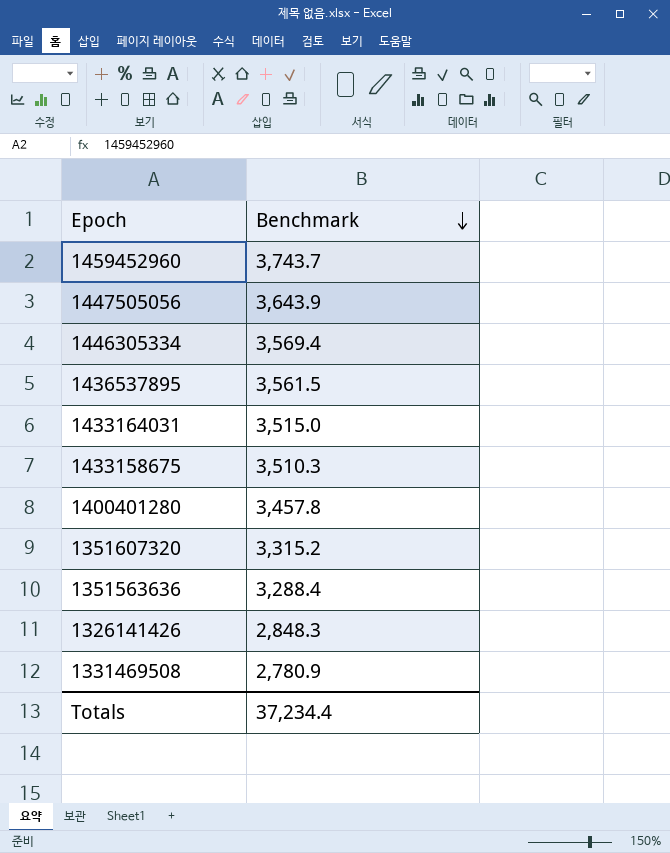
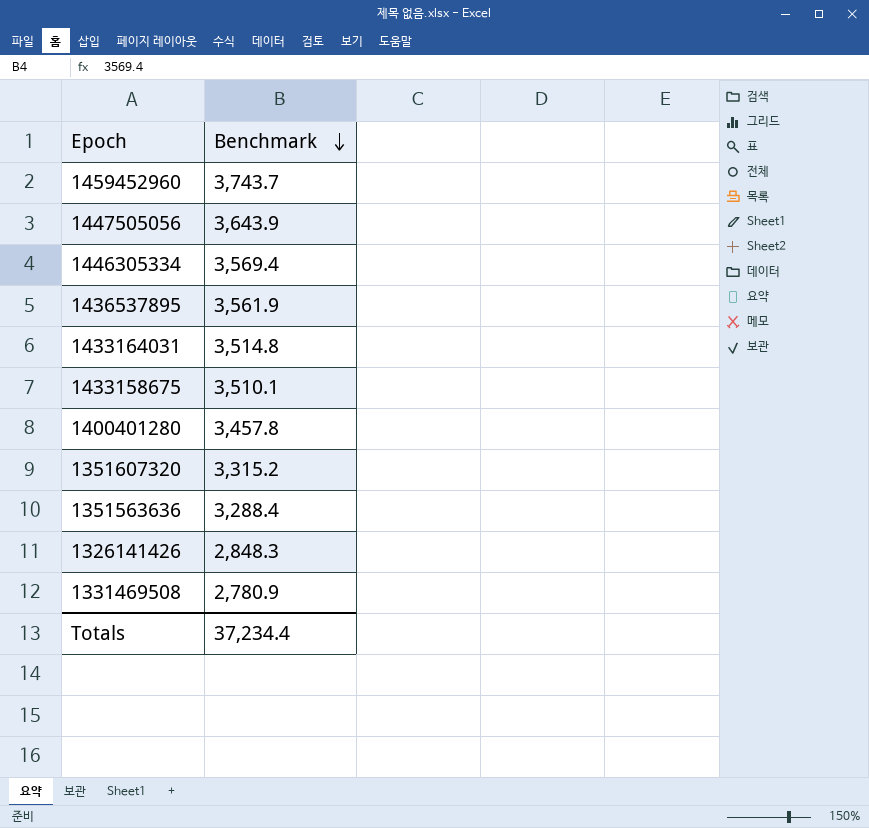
1436537895 | Benchmark: 3,561.5 -> 3,561.9
1433164031 | Benchmark: 3,515.0 -> 3,514.8
1433158675 | Benchmark: 3,510.3 -> 3,510.1

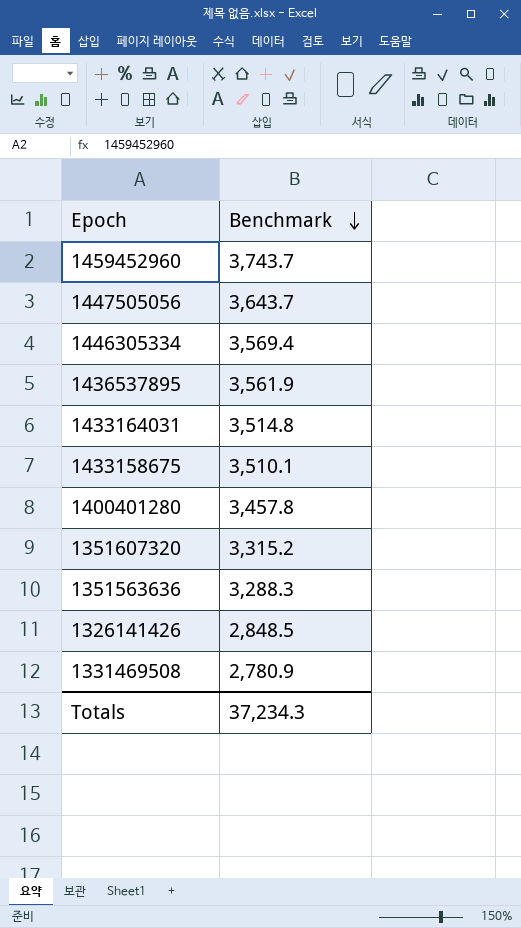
1447505056 | Benchmark: 3,643.9 -> 3,643.7
1351563636 | Benchmark: 3,288.4 -> 3,288.3
1326141426 | Benchmark: 2,848.3 -> 2,848.5
Totals | Benchmark: 37,234.4 -> 37,234.3

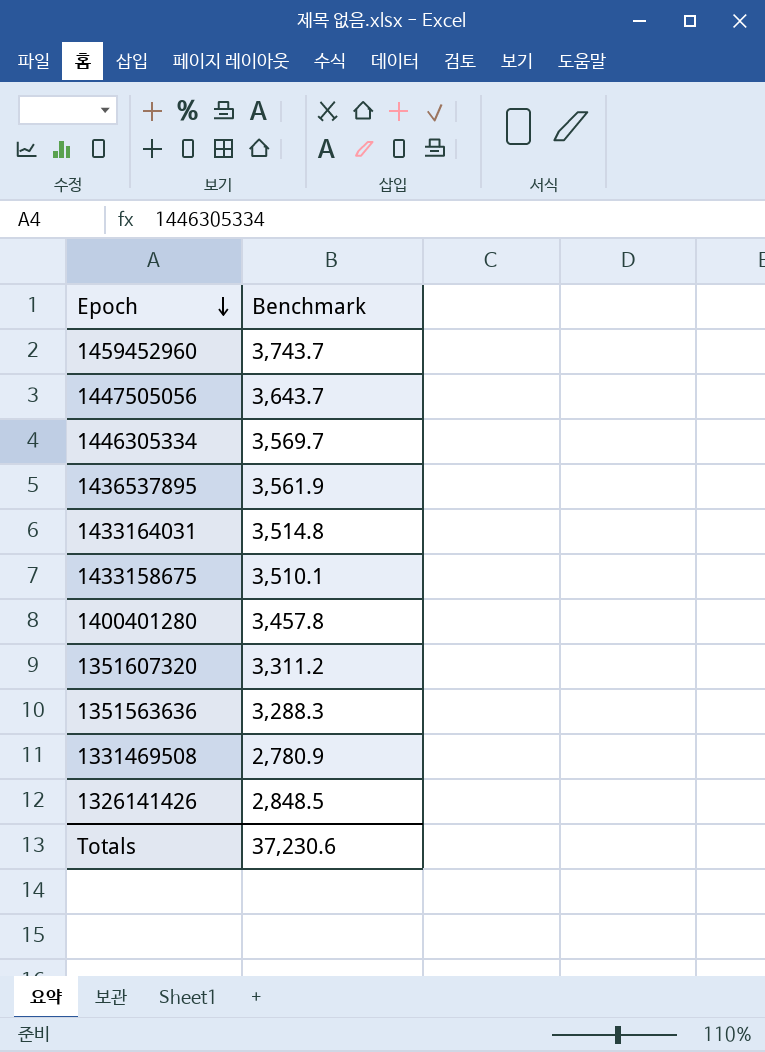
row order: Benchmark descending -> Epoch descending
1446305334 | Benchmark: 3,569.4 -> 3,569.7
1351607320 | Benchmark: 3,315.2 -> 3,311.2
Totals | Benchmark: 37,234.3 -> 37,230.6

